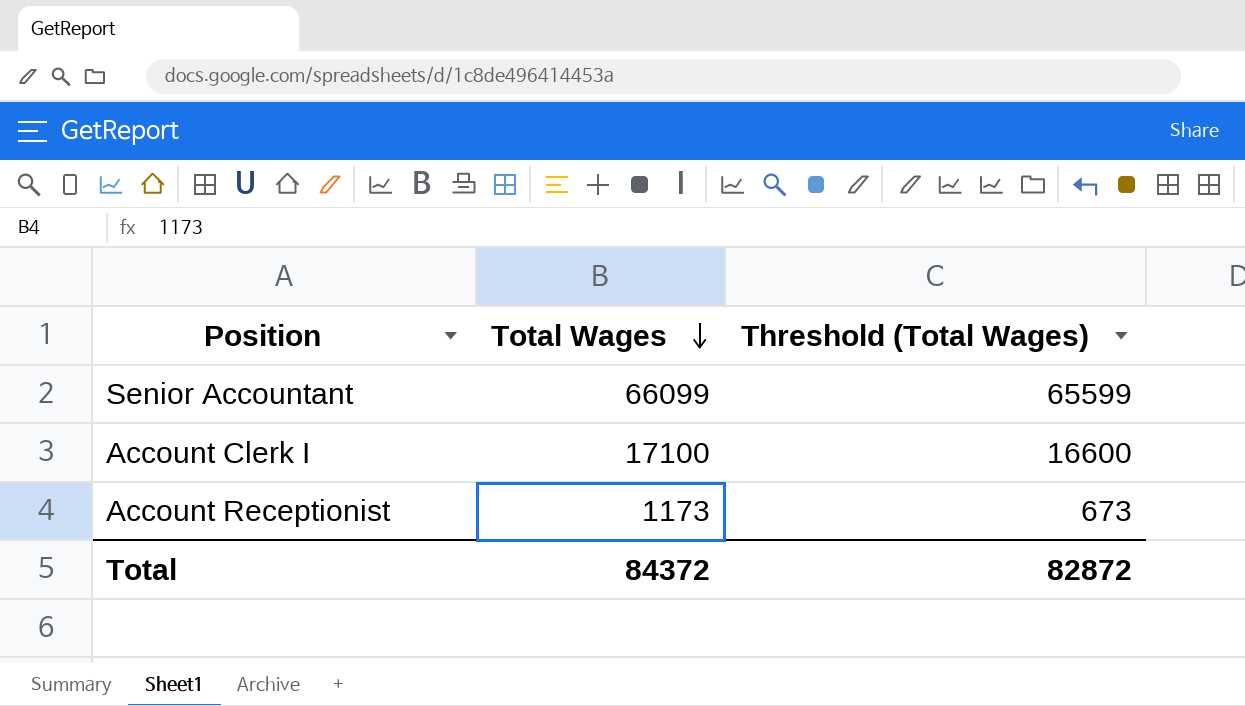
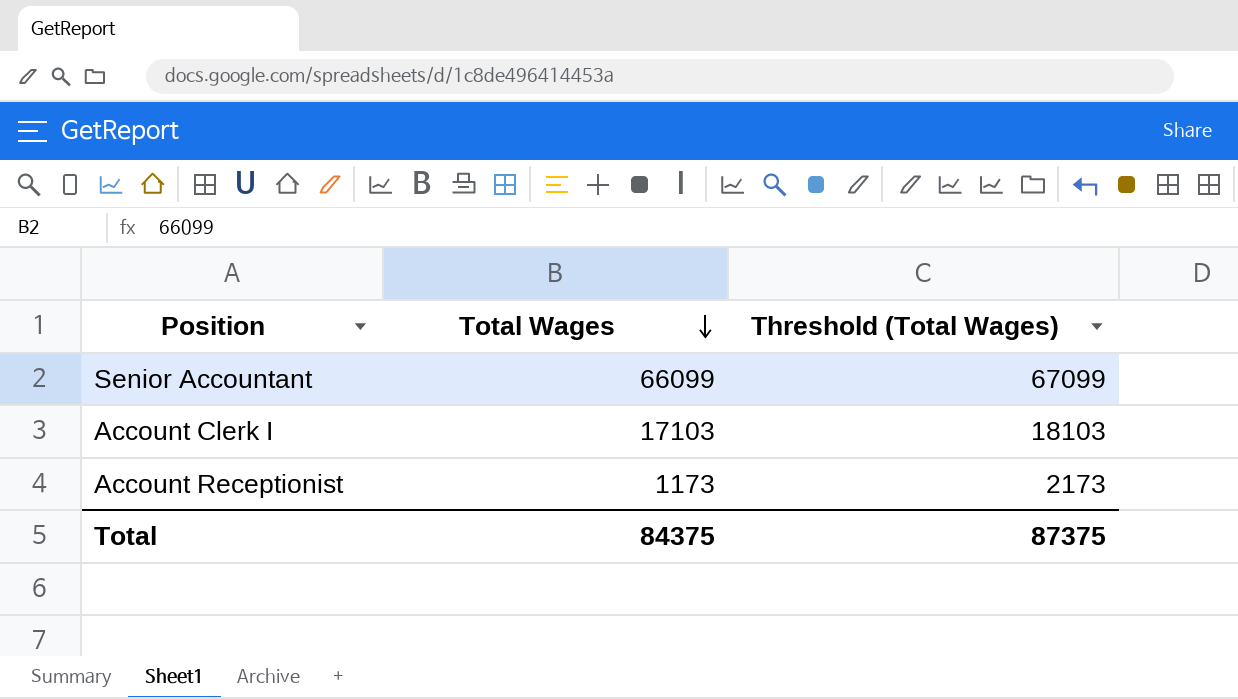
column Threshold (Total Wages) | formula: [Total Wages] - 500 -> [Total Wages] + 1000
Account Clerk I | Total Wages: 17100 -> 17103
Total | Total Wages: 84372 -> 84375
Total | Threshold (Total Wages): 82872 -> 87375

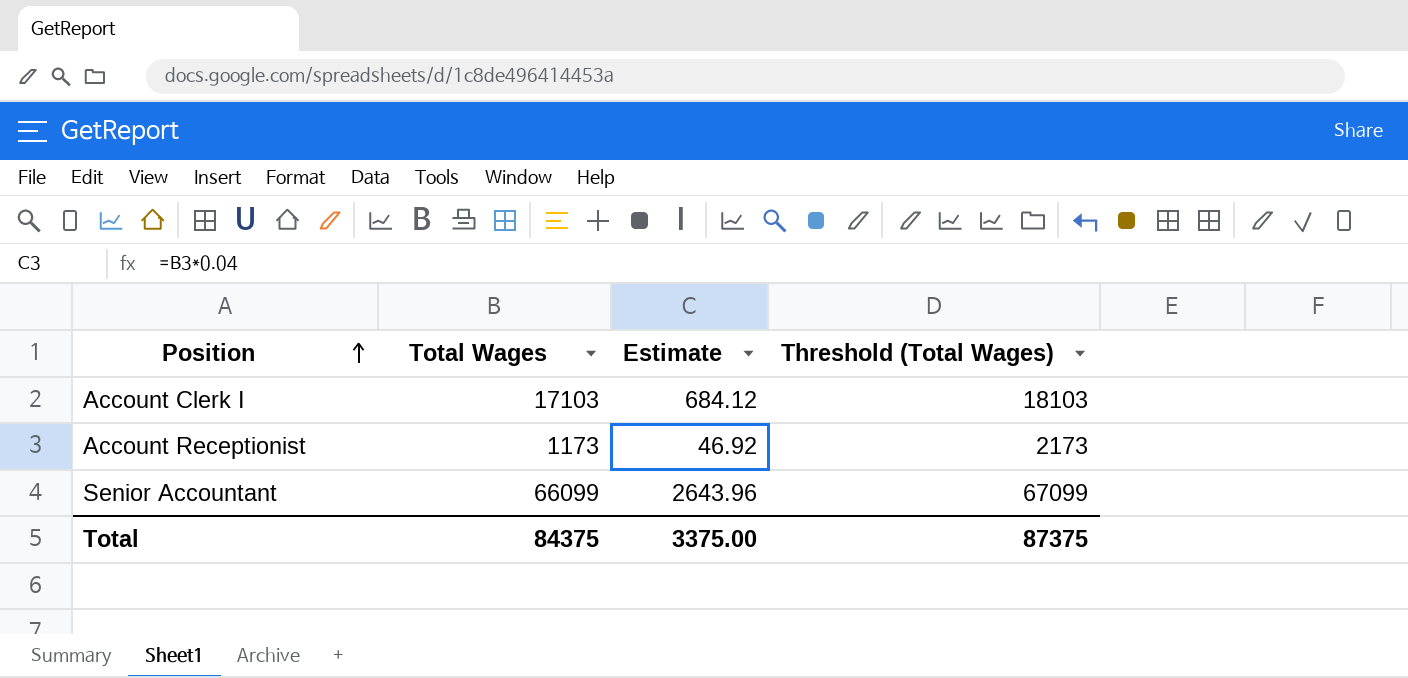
row order: Total Wages descending -> Position ascending
column Estimate | formula: none -> [Total Wages] * 0.04

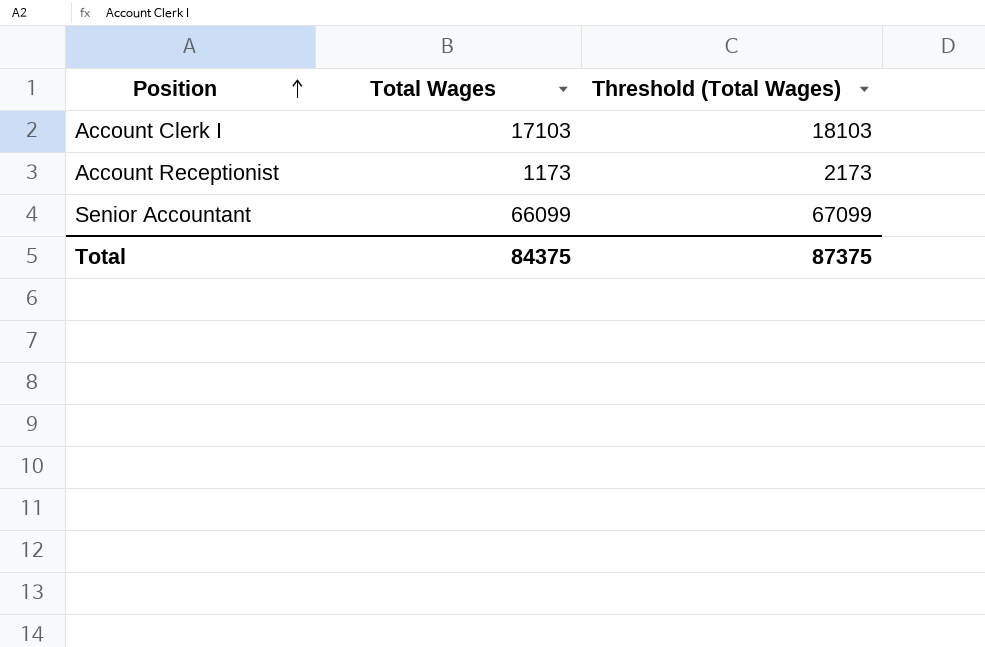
column Estimate | formula: [Total Wages] * 0.04 -> none

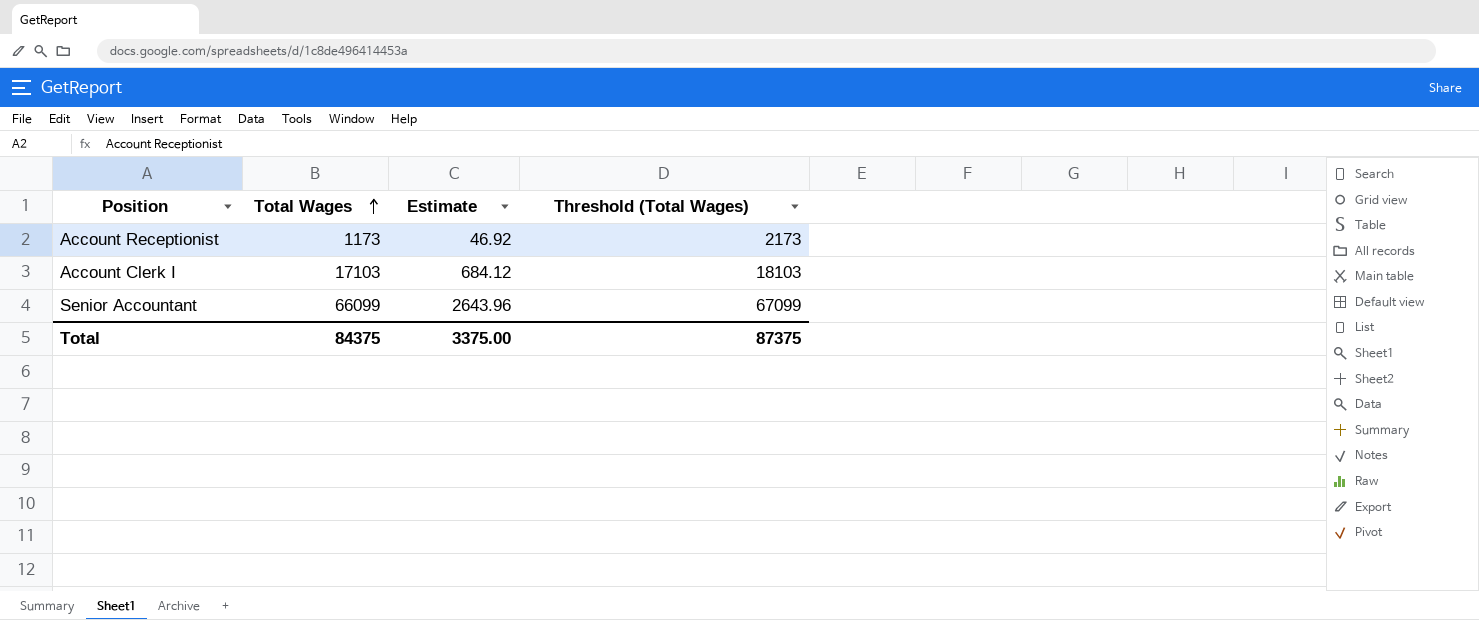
row order: Position ascending -> Total Wages ascending
column Estimate | formula: none -> [Total Wages] * 0.04

